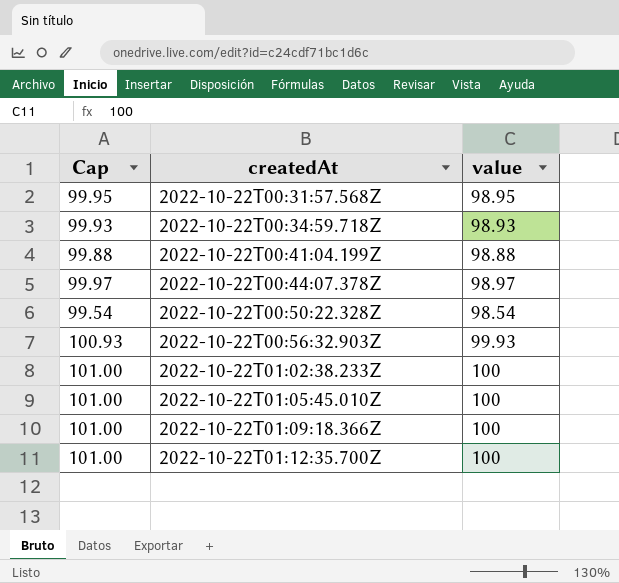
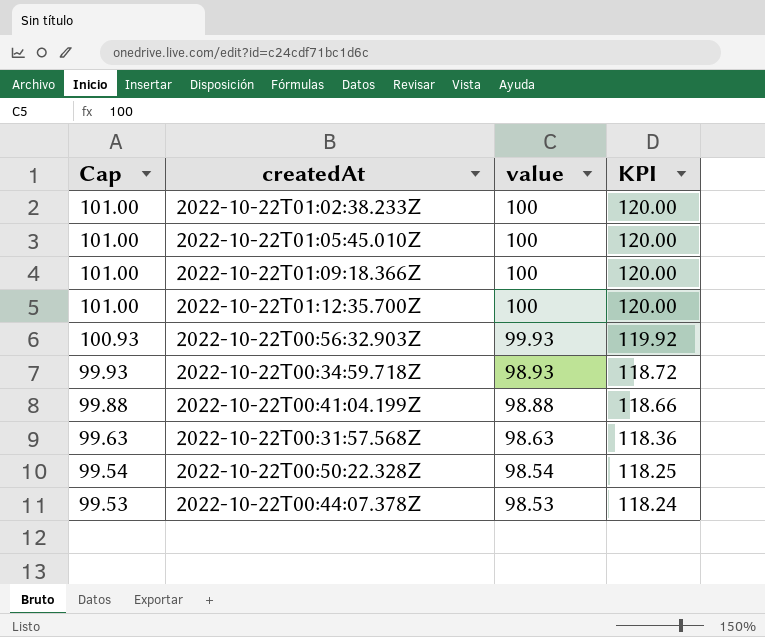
row order: createdAt ascending -> Cap descending
column KPI | formula: none -> [value] * 1.2
2022-10-22T00:31:57.568Z | Cap: 99.95 -> 99.63
2022-10-22T00:31:57.568Z | value: 98.95 -> 98.63
2022-10-22T00:44:07.378Z | Cap: 99.97 -> 99.53
2022-10-22T00:44:07.378Z | value: 98.97 -> 98.53

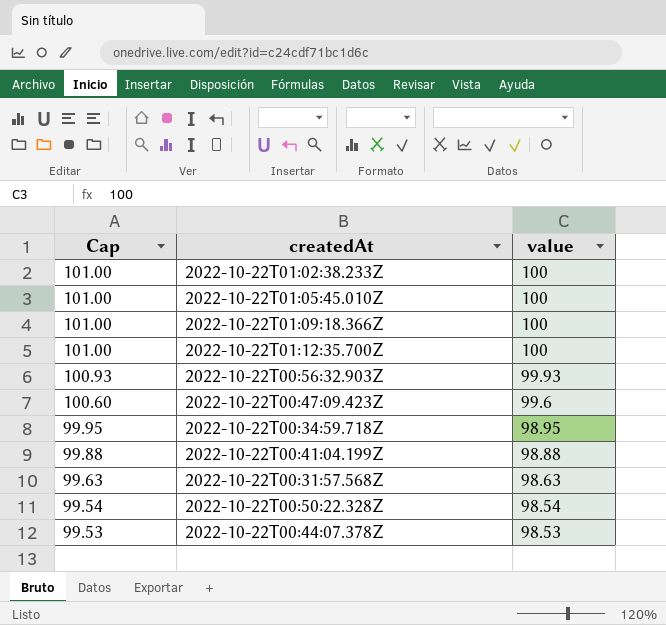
column KPI | formula: [value] * 1.2 -> none
row 2022-10-22T00:47:09.423Z: none -> 100.60 | 99.6
2022-10-22T00:34:59.718Z | Cap: 99.93 -> 99.95
2022-10-22T00:34:59.718Z | value: 98.93 -> 98.95

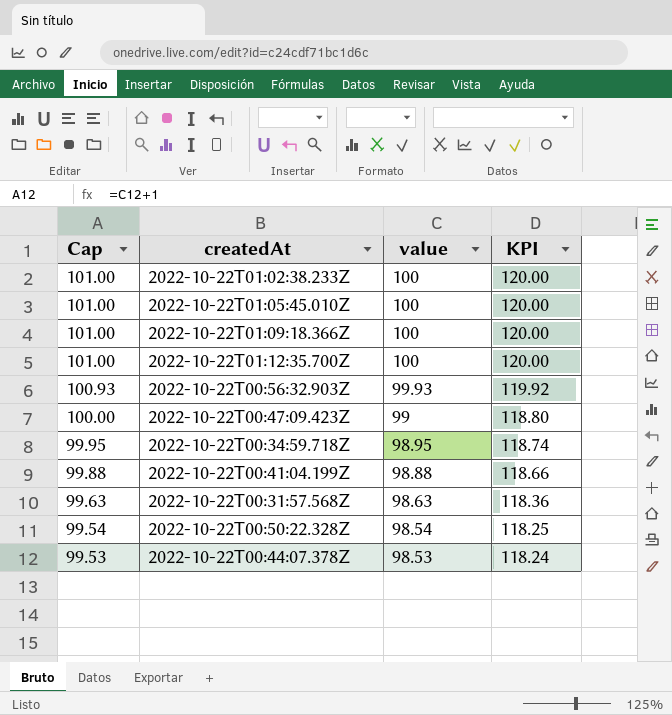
column KPI | formula: none -> [value] * 1.2
2022-10-22T00:47:09.423Z | Cap: 100.60 -> 100.00
2022-10-22T00:47:09.423Z | value: 99.6 -> 99

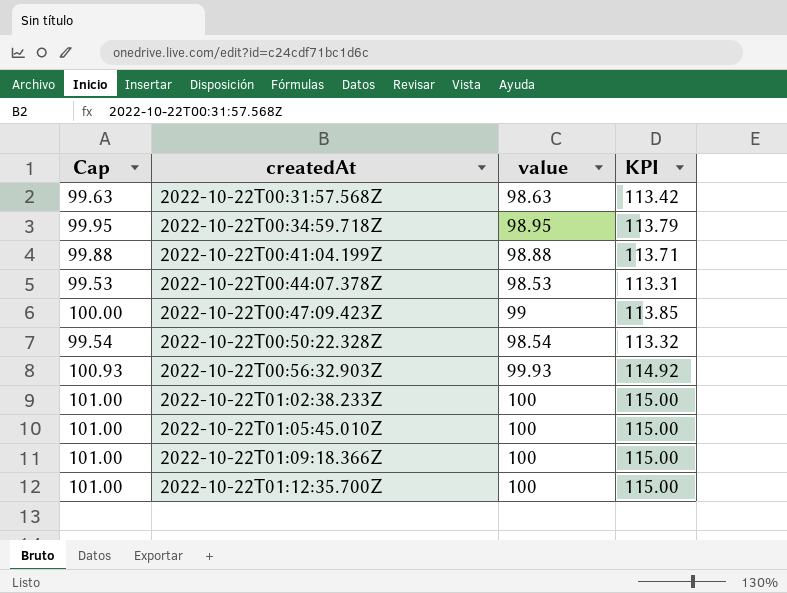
row order: Cap descending -> createdAt ascending
column KPI | formula: [value] * 1.2 -> [value] * 1.15

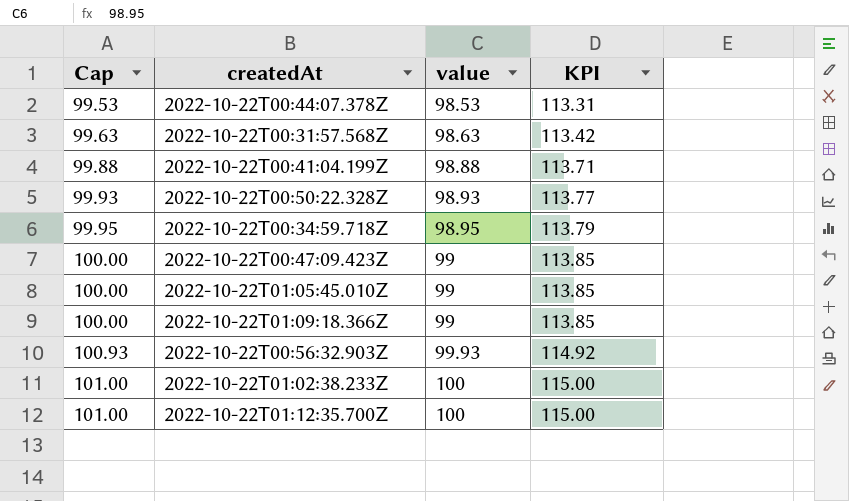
row order: createdAt ascending -> Cap ascending
2022-10-22T00:50:22.328Z | Cap: 99.54 -> 99.93
2022-10-22T00:50:22.328Z | value: 98.54 -> 98.93
2022-10-22T00:50:22.328Z | KPI: 113.32 -> 113.77
2022-10-22T01:05:45.010Z | Cap: 101.00 -> 100.00
2022-10-22T01:05:45.010Z | value: 100 -> 99
2022-10-22T01:05:45.010Z | KPI: 115.00 -> 113.85
2022-10-22T01:09:18.366Z | Cap: 101.00 -> 100.00
2022-10-22T01:09:18.366Z | value: 100 -> 99
2022-10-22T01:09:18.366Z | KPI: 115.00 -> 113.85

